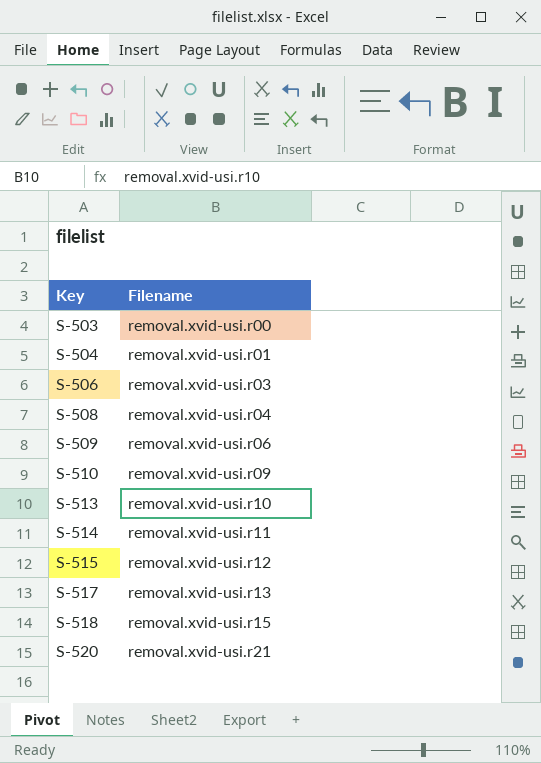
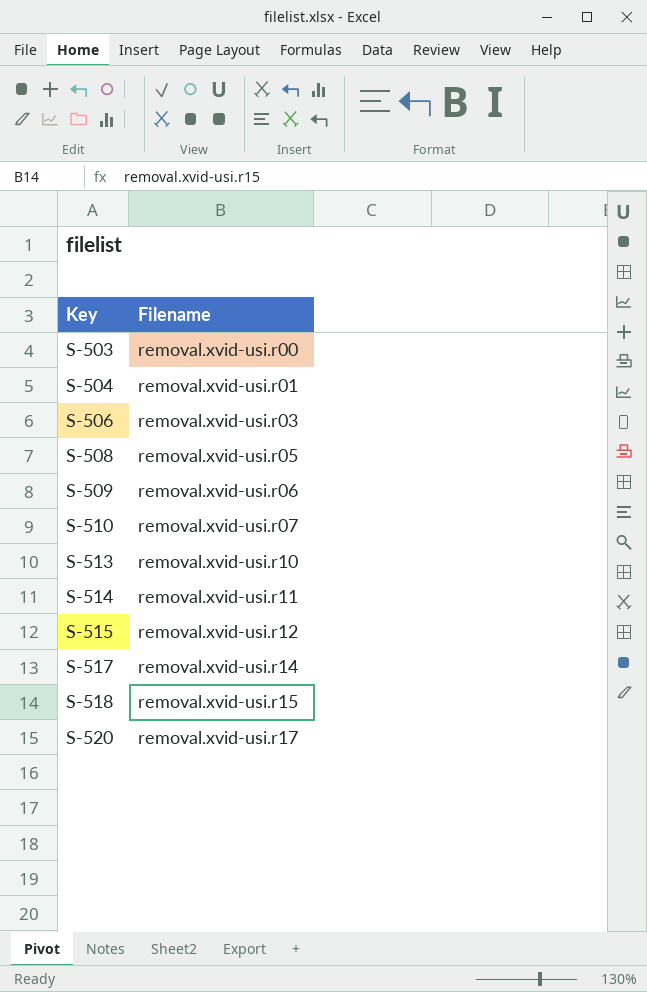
S-508 | Filename: removal.xvid-usi.r04 -> removal.xvid-usi.r05
S-510 | Filename: removal.xvid-usi.r09 -> removal.xvid-usi.r07
S-517 | Filename: removal.xvid-usi.r13 -> removal.xvid-usi.r14
S-520 | Filename: removal.xvid-usi.r21 -> removal.xvid-usi.r17

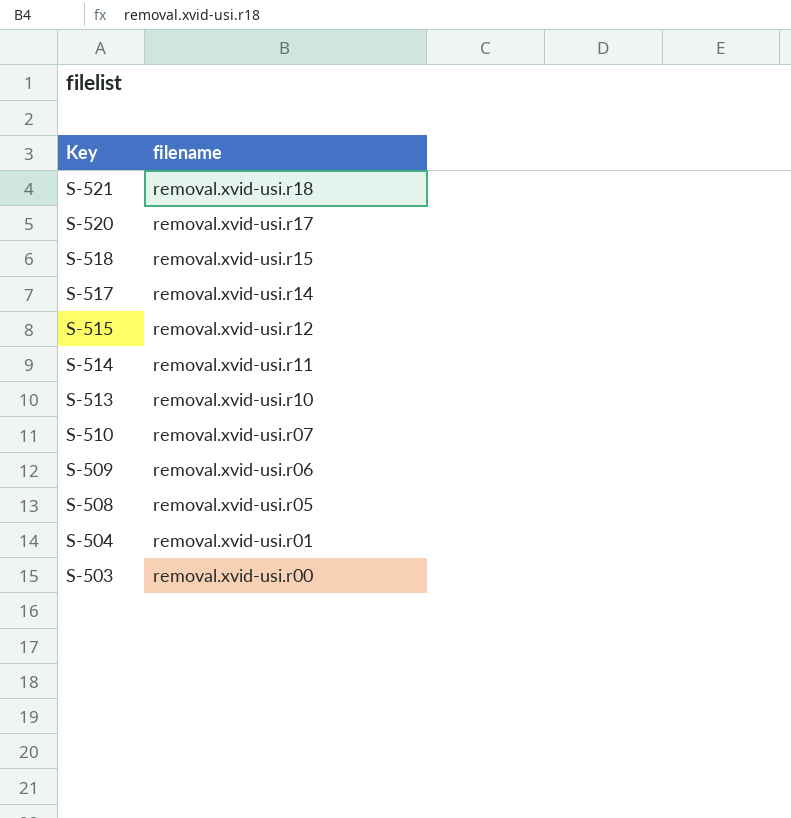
row order: Key ascending -> Key descending
column name: Filename -> filename
row S-506: removal.xvid-usi.r03 -> none
row S-521: none -> removal.xvid-usi.r18

